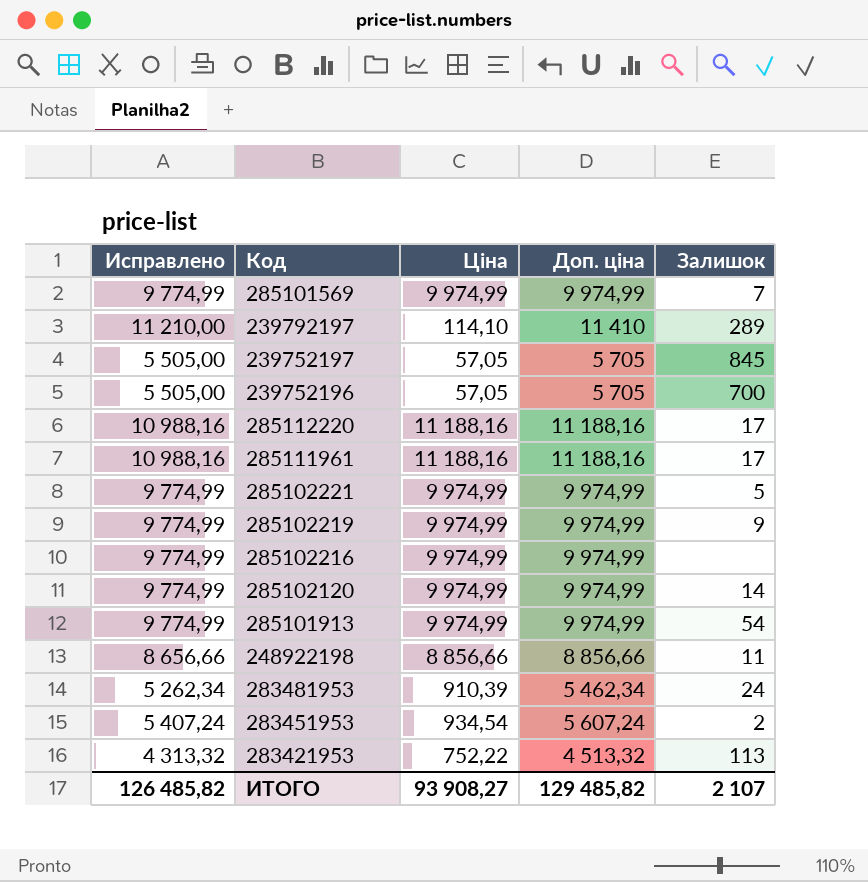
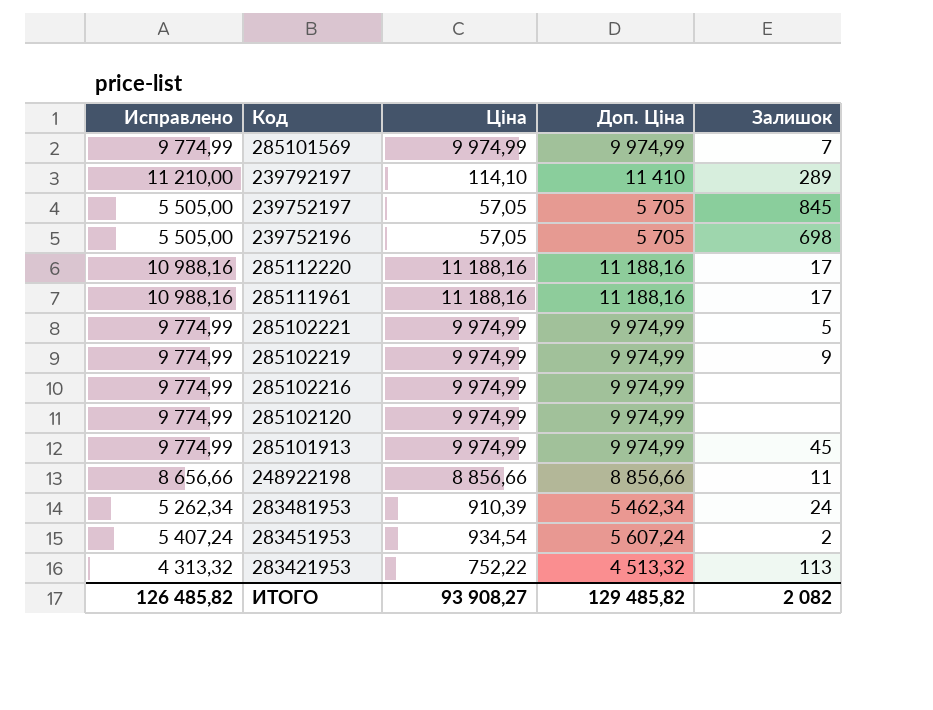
column name: Доп. ціна -> Доп. Ціна
239752196 | Залишок: 700 -> 698
285102120 | Залишок: 14 -> none
285101913 | Залишок: 54 -> 45
ИТОГО | Залишок: 2 107 -> 2 082

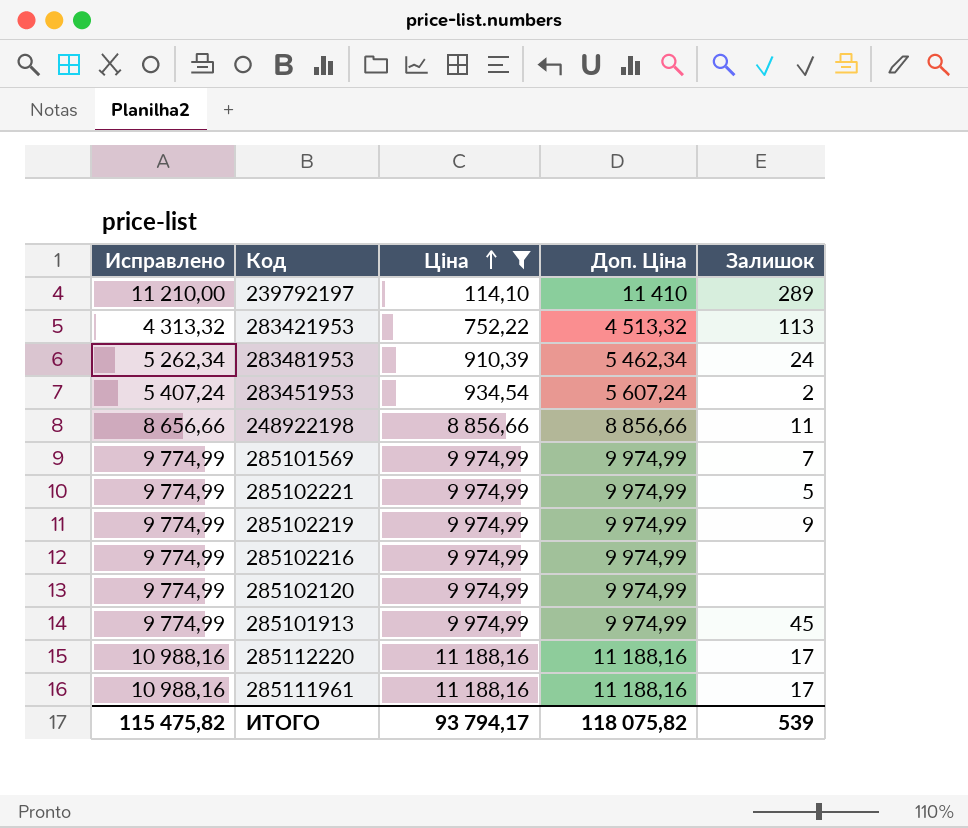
filter: none -> Ціна != 57,05
row order: none -> Ціна ascending
ИТОГО | Исправлено: 126 485,82 -> 115 475,82
ИТОГО | Ціна: 93 908,27 -> 93 794,17
ИТОГО | Доп. Ціна: 129 485,82 -> 118 075,82
ИТОГО | Залишок: 2 082 -> 539

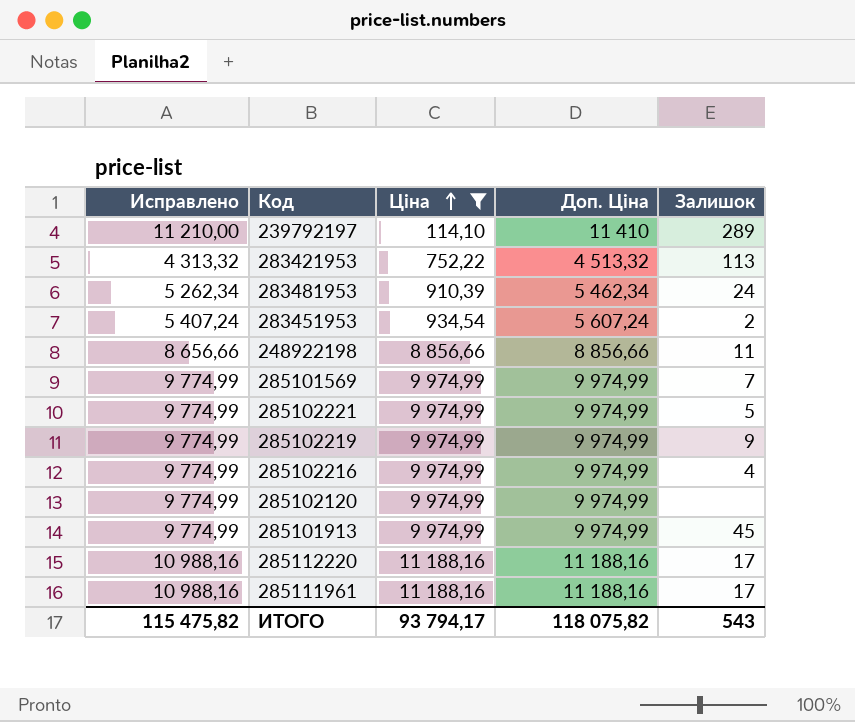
285102216 | Залишок: none -> 4
ИТОГО | Залишок: 539 -> 543

